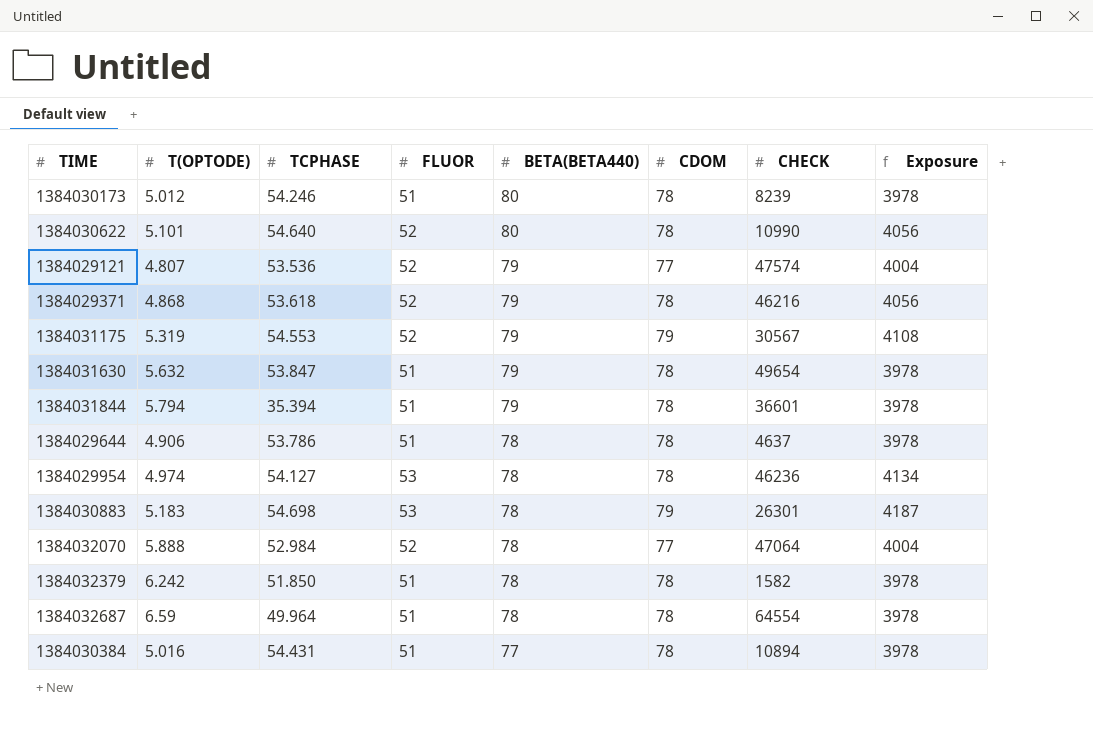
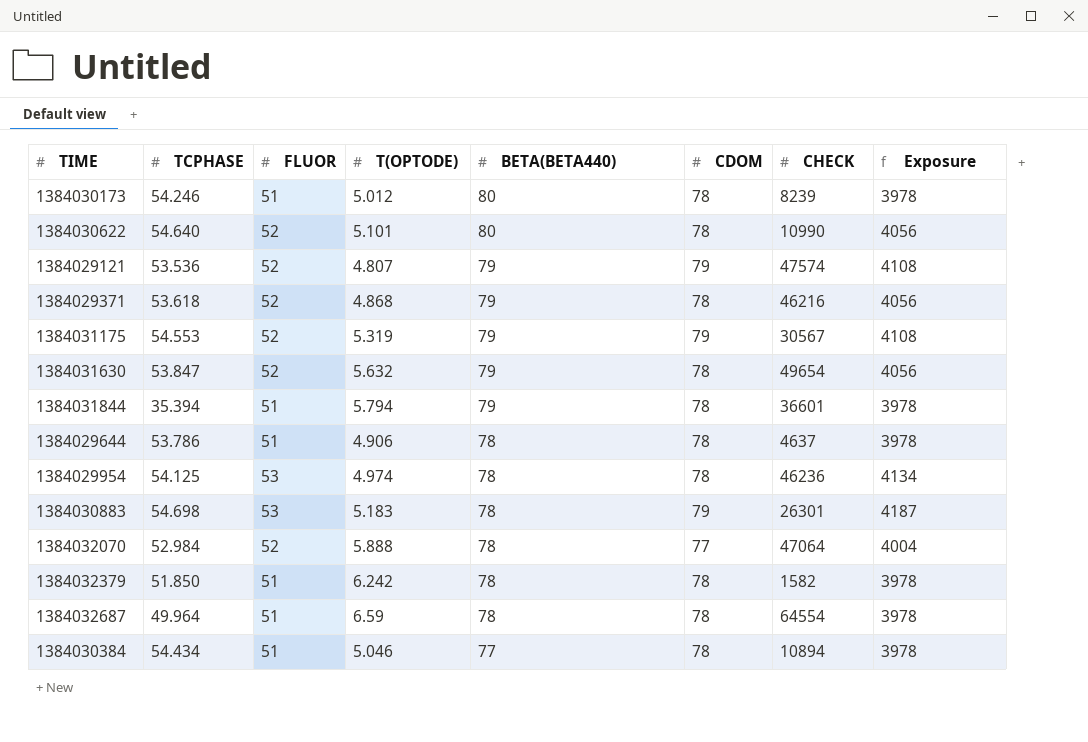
column T(OPTODE) | position: 2 -> 4
1384029121 | CDOM: 77 -> 79
1384029121 | Exposure: 4004 -> 4108
1384031630 | FLUOR: 51 -> 52
1384031630 | Exposure: 3978 -> 4056
1384029954 | TCPHASE: 54.127 -> 54.125
1384030384 | TCPHASE: 54.431 -> 54.434
1384030384 | T(OPTODE): 5.016 -> 5.046

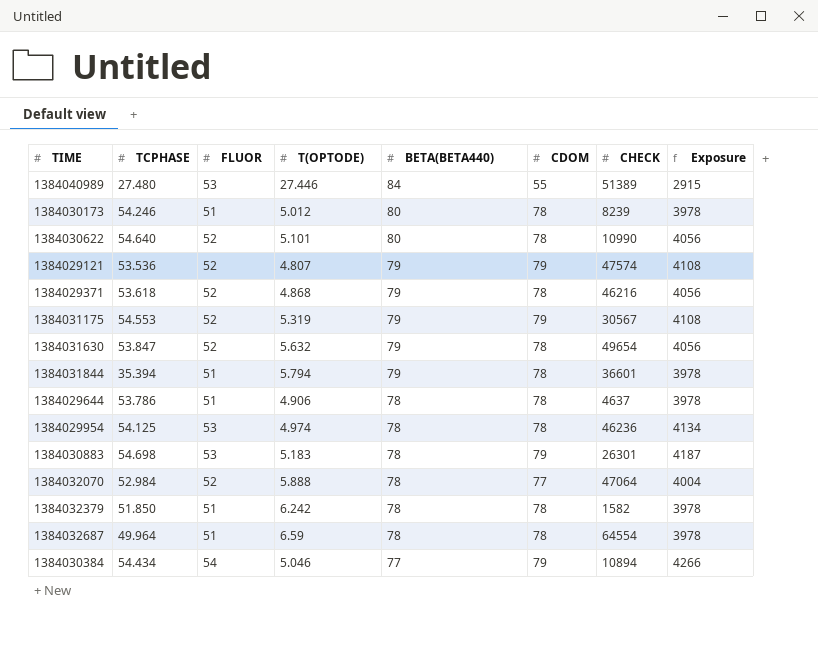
row 1384040989: none -> 27.480 | 53 | 27.446 | 84 | 55 | 51389 | 2915
1384030384 | FLUOR: 51 -> 54
1384030384 | CDOM: 78 -> 79
1384030384 | Exposure: 3978 -> 4266

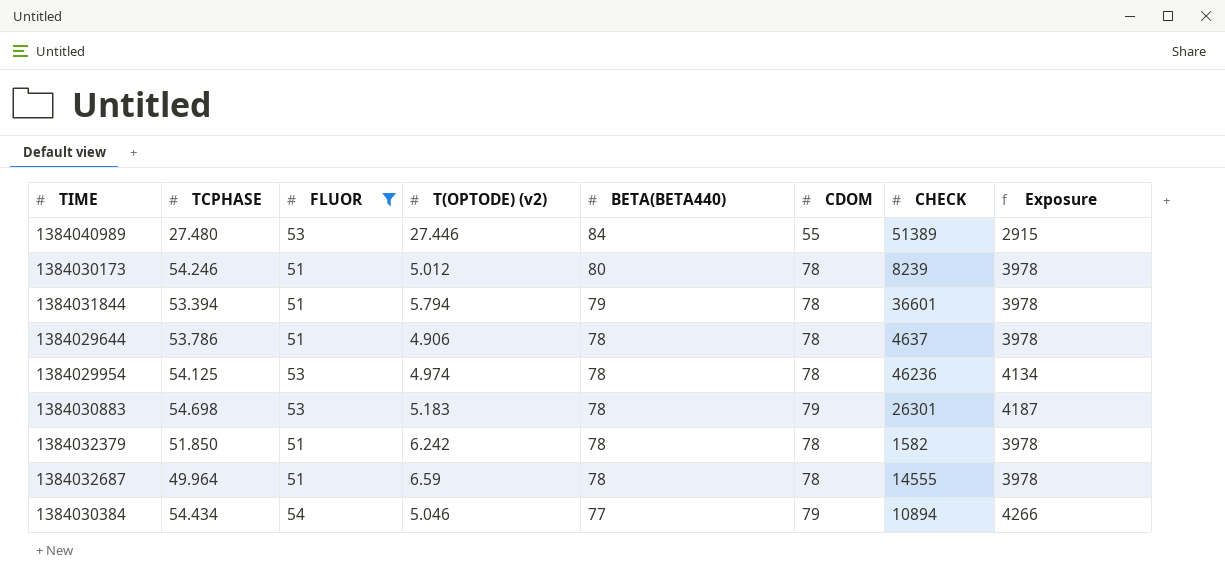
filter: none -> FLUOR != 52
column name: T(OPTODE) -> T(OPTODE) (v2)
1384031844 | TCPHASE: 35.394 -> 53.394
1384032687 | CHECK: 64554 -> 14555

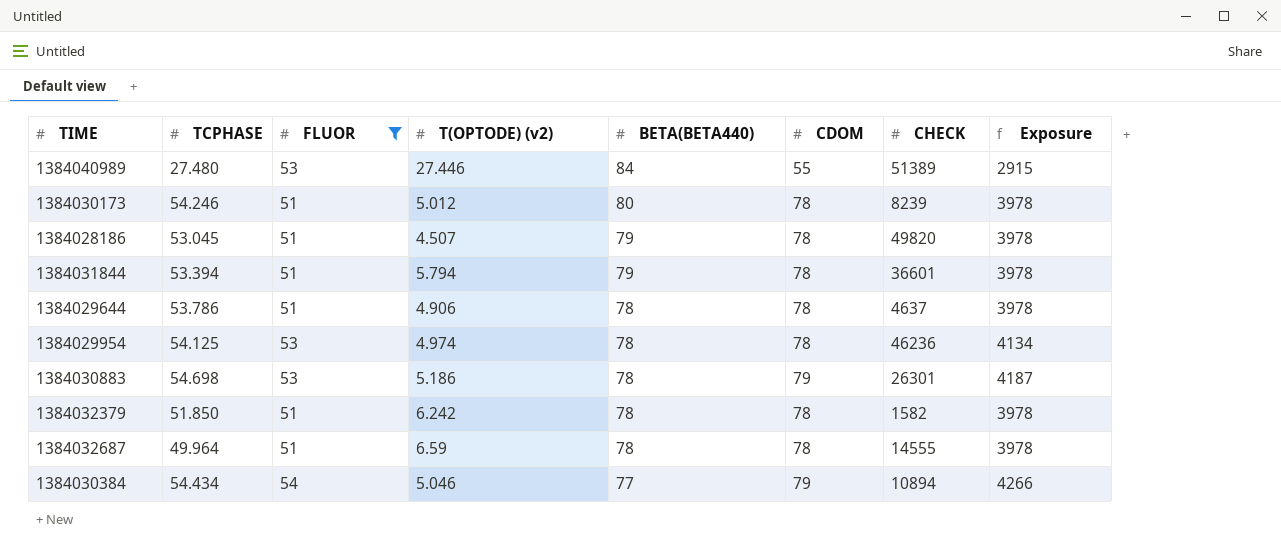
row 1384028186: none -> 53.045 | 51 | 4.507 | 79 | 78 | 49820 | 3978
1384030883 | T(OPTODE) (v2): 5.183 -> 5.186

